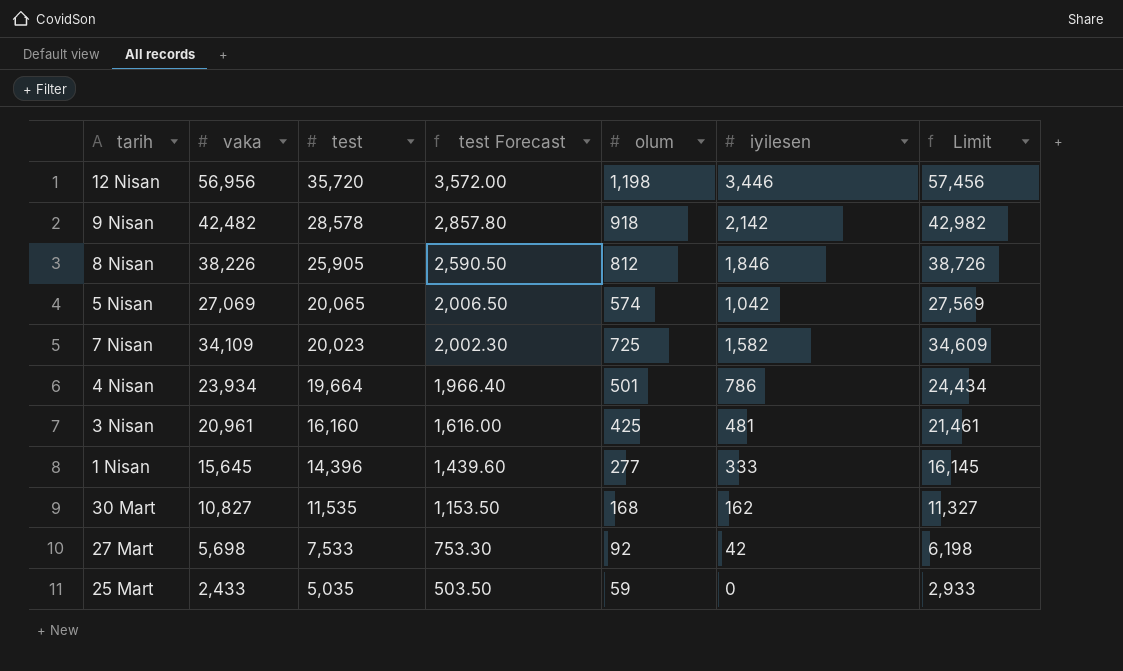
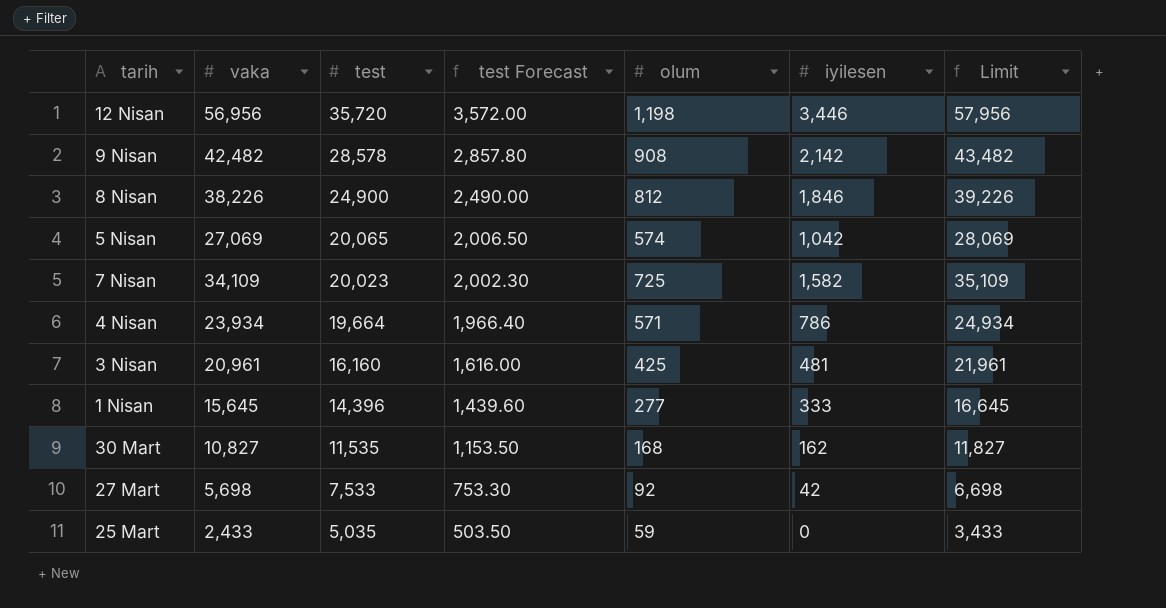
column Limit | formula: [vaka] + 500 -> [vaka] + 1000
9 Nisan | olum: 918 -> 908
8 Nisan | test: 25,905 -> 24,900
8 Nisan | test Forecast: 2,590.50 -> 2,490.00
4 Nisan | olum: 501 -> 571

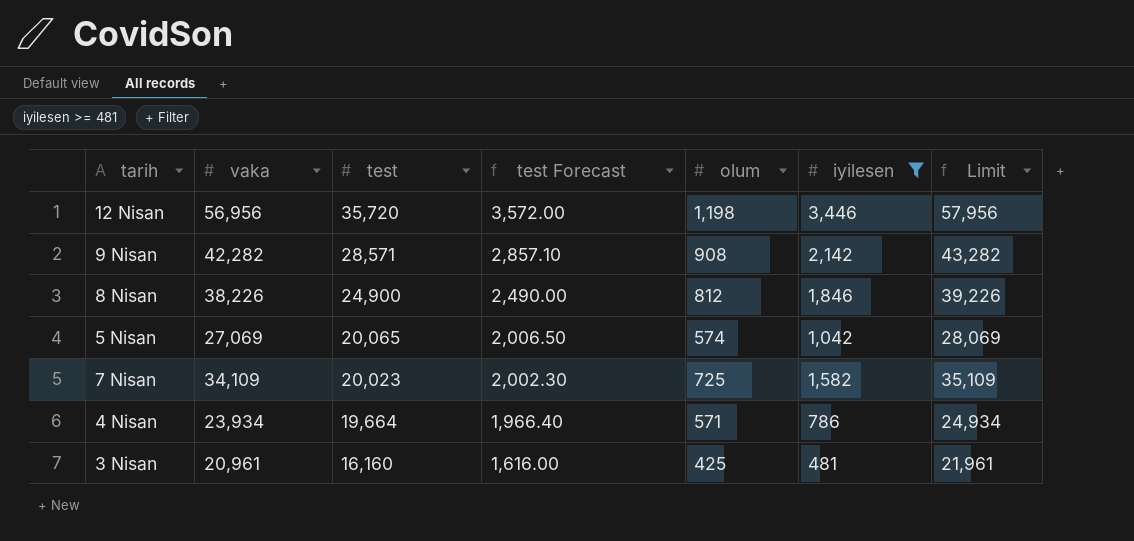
filter: none -> iyilesen >= 481
9 Nisan | vaka: 42,482 -> 42,282
9 Nisan | test: 28,578 -> 28,571
9 Nisan | test Forecast: 2,857.80 -> 2,857.10
9 Nisan | Limit: 43,482 -> 43,282

